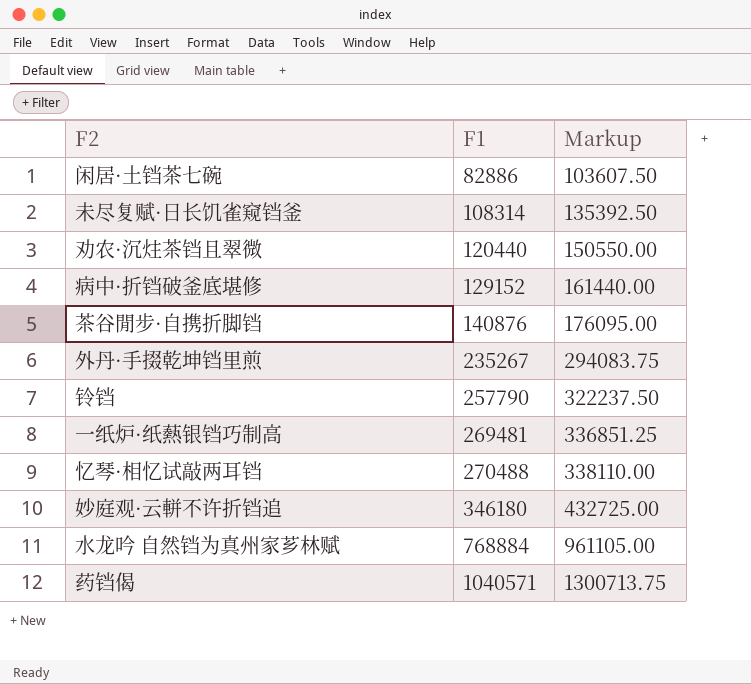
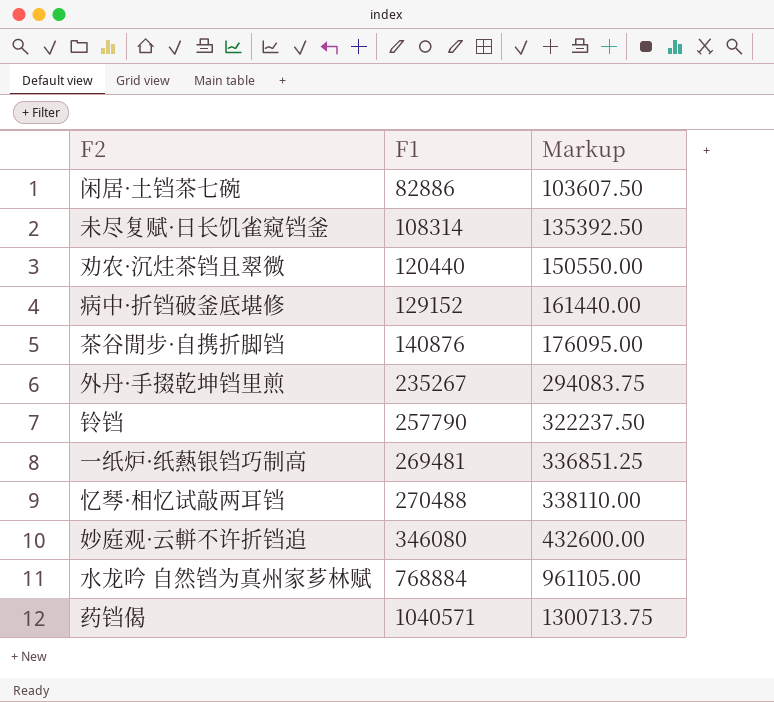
妙庭观·云軿不许折铛追 | F1: 346180 -> 346080
妙庭观·云軿不许折铛追 | Markup: 432725.00 -> 432600.00

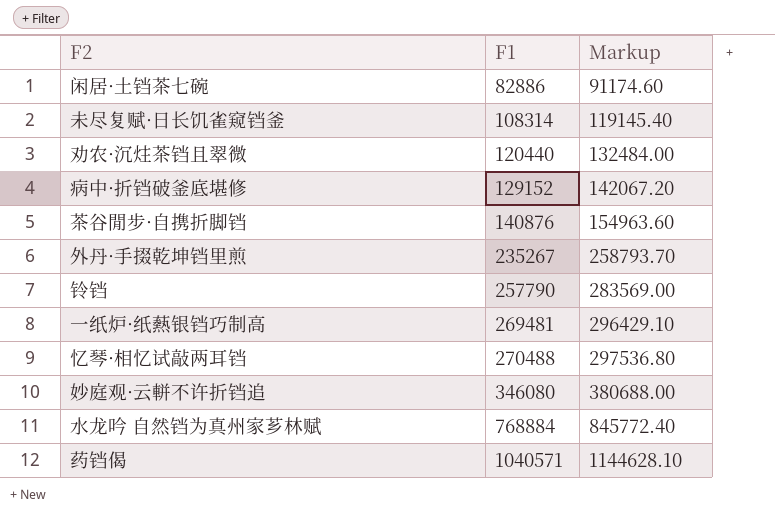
column Markup | formula: [F1] * 1.25 -> [F1] * 1.1

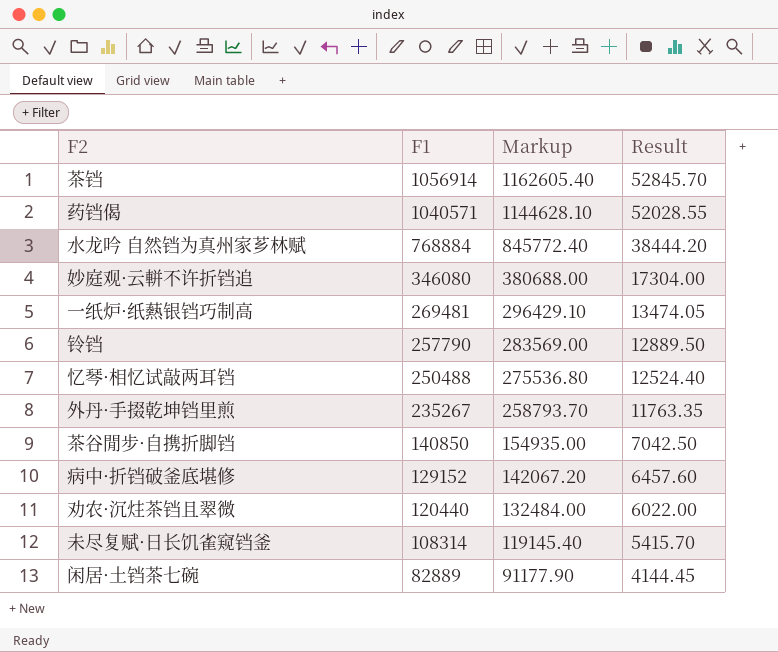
row order: F1 ascending -> F1 descending
column Result | formula: none -> [F1] * 0.05
row 茶铛: none -> 1056914 | 1162605.40 | 52845.70
忆琴·相忆试敲两耳铛 | F1: 270488 -> 250488
忆琴·相忆试敲两耳铛 | Markup: 297536.80 -> 275536.80
茶谷閒步·自携折脚铛 | F1: 140876 -> 140850
茶谷閒步·自携折脚铛 | Markup: 154963.60 -> 154935.00
闲居·土铛茶七碗 | F1: 82886 -> 82889
闲居·土铛茶七碗 | Markup: 91174.60 -> 91177.90

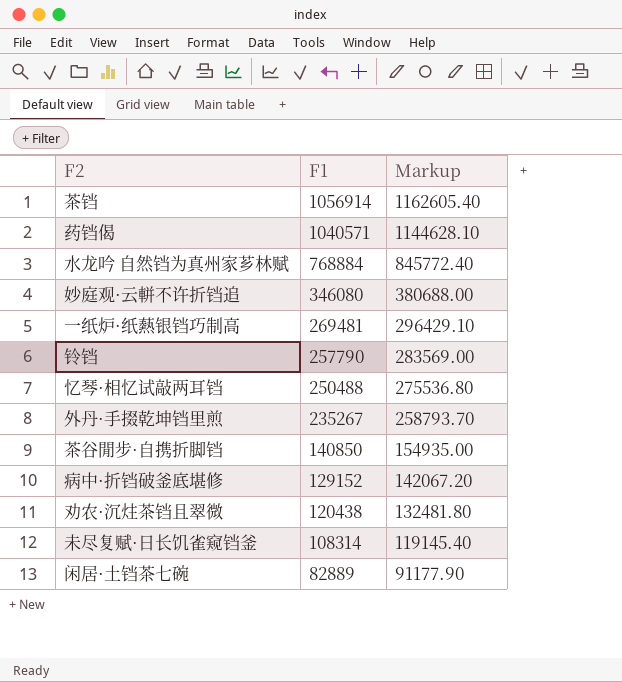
column Result | formula: [F1] * 0.05 -> none
劝农·沉炷茶铛且翠微 | F1: 120440 -> 120438
劝农·沉炷茶铛且翠微 | Markup: 132484.00 -> 132481.80

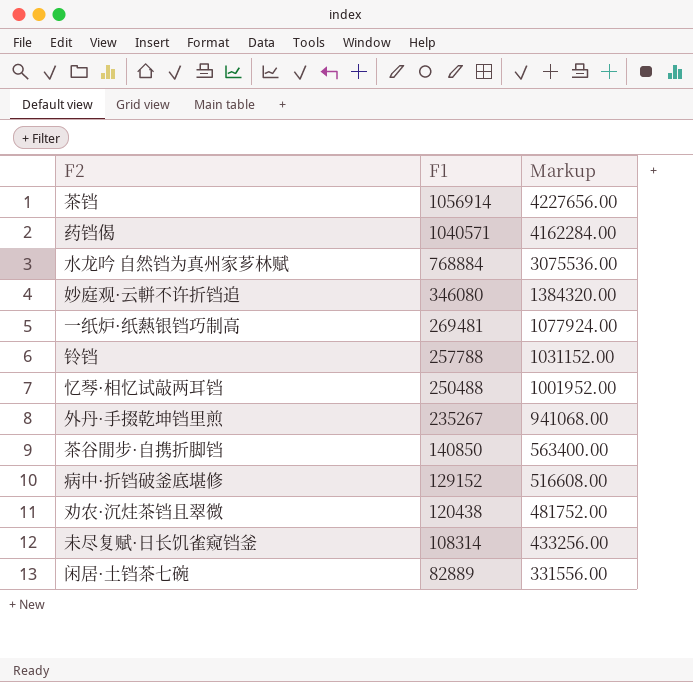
column Markup | formula: [F1] * 1.1 -> [F1] * 4
铃铛 | F1: 257790 -> 257788

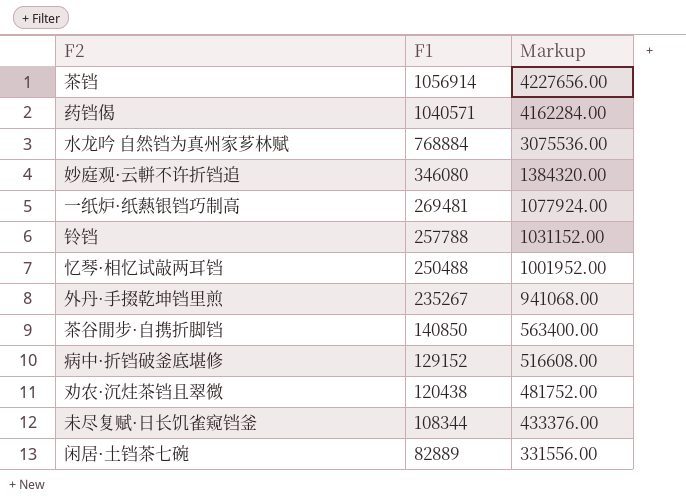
未尽复赋·日长饥雀窥铛釜 | F1: 108314 -> 108344
未尽复赋·日长饥雀窥铛釜 | Markup: 433256.00 -> 433376.00

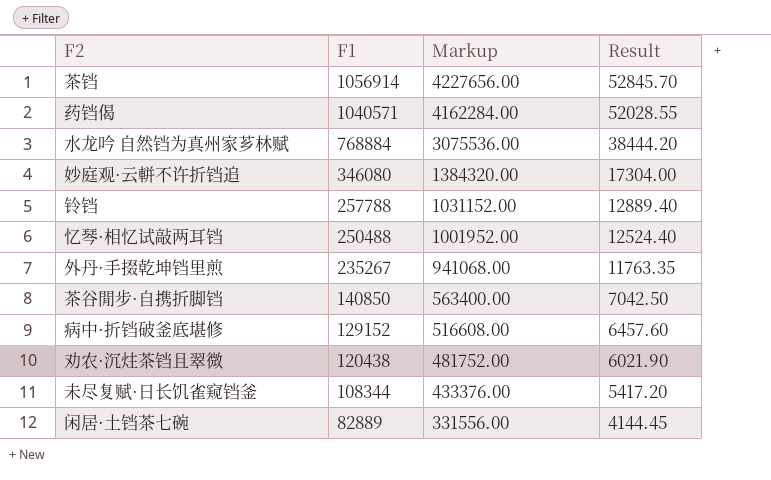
column Result | formula: none -> [F1] * 0.05
row 一纸炉·纸爇银铛巧制高: 269481 | 1077924.00 -> none

